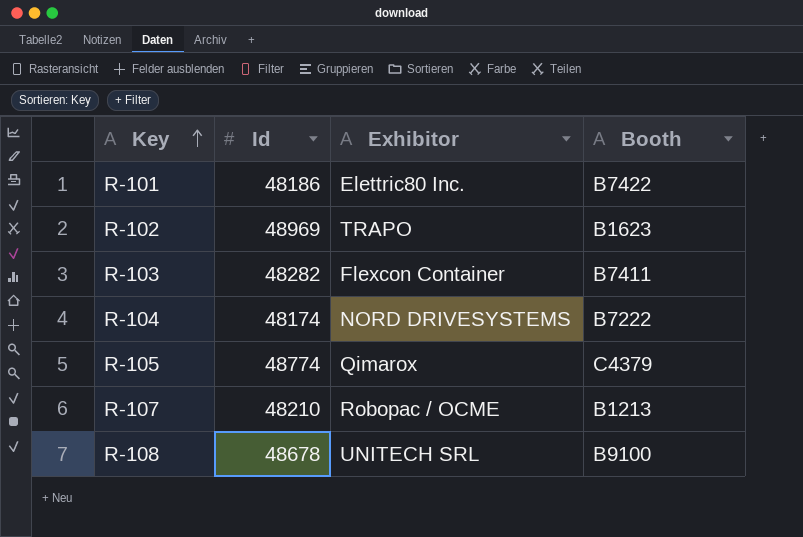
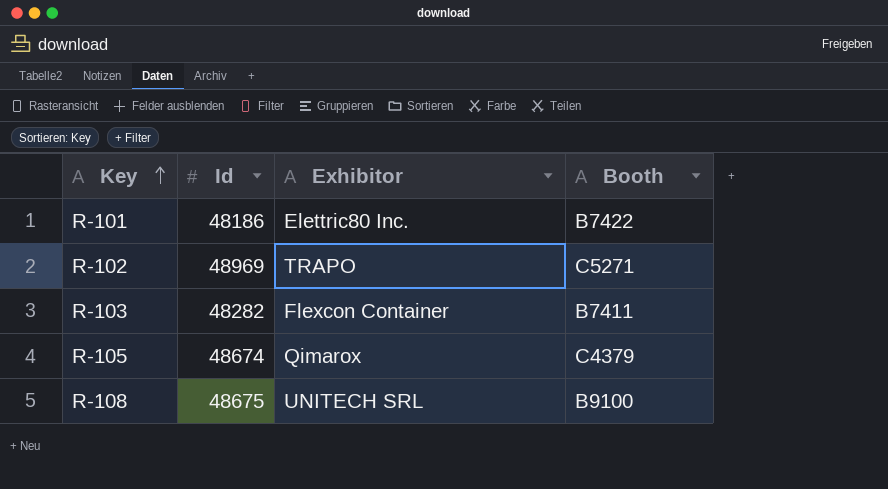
row R-104: 48174 | NORD DRIVESYSTEMS | B7222 -> none
row R-107: 48210 | Robopac / OCME | B1213 -> none
R-102 | Booth: B1623 -> C5271
R-105 | Id: 48774 -> 48674
R-108 | Id: 48678 -> 48675

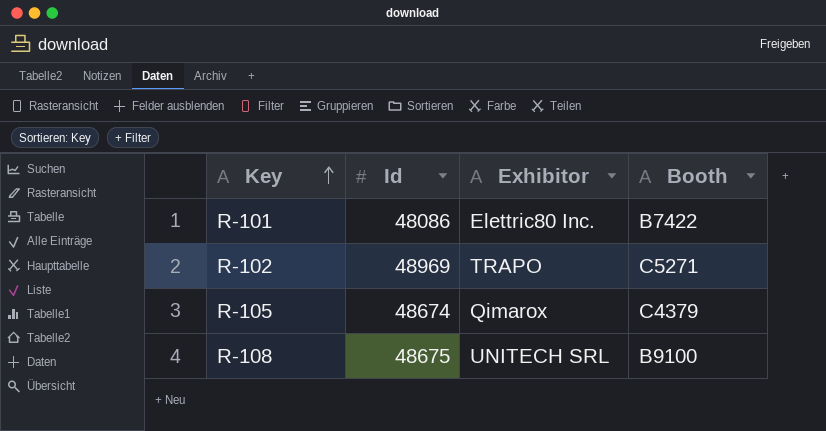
row R-103: 48282 | Flexcon Container | B7411 -> none
R-101 | Id: 48186 -> 48086

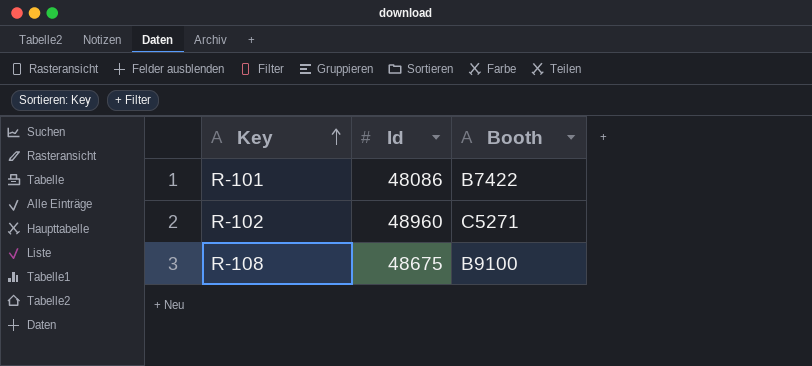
column Exhibitor | position: 3 -> none
row R-105: 48674 | Qimarox | C4379 -> none
R-102 | Id: 48969 -> 48960

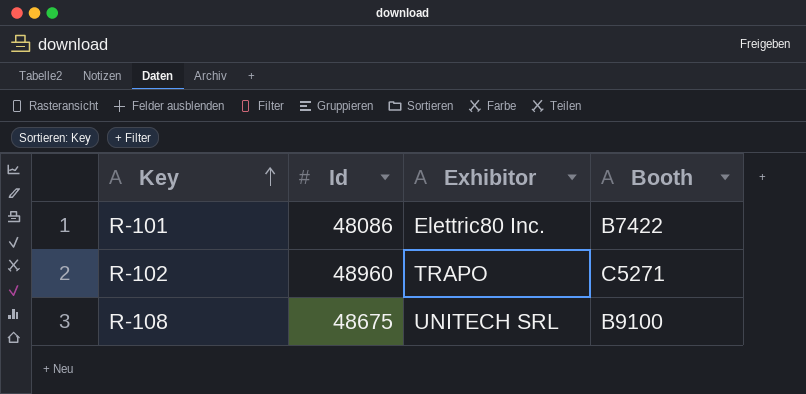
column Exhibitor | position: none -> 3

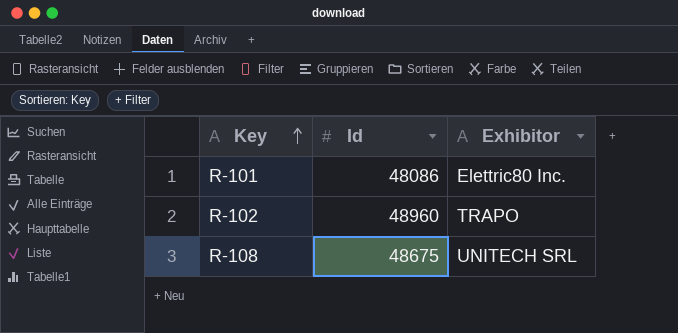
column Booth | position: 4 -> none

